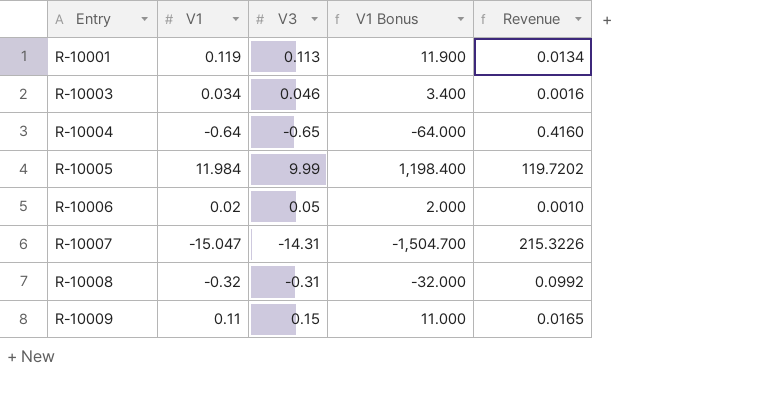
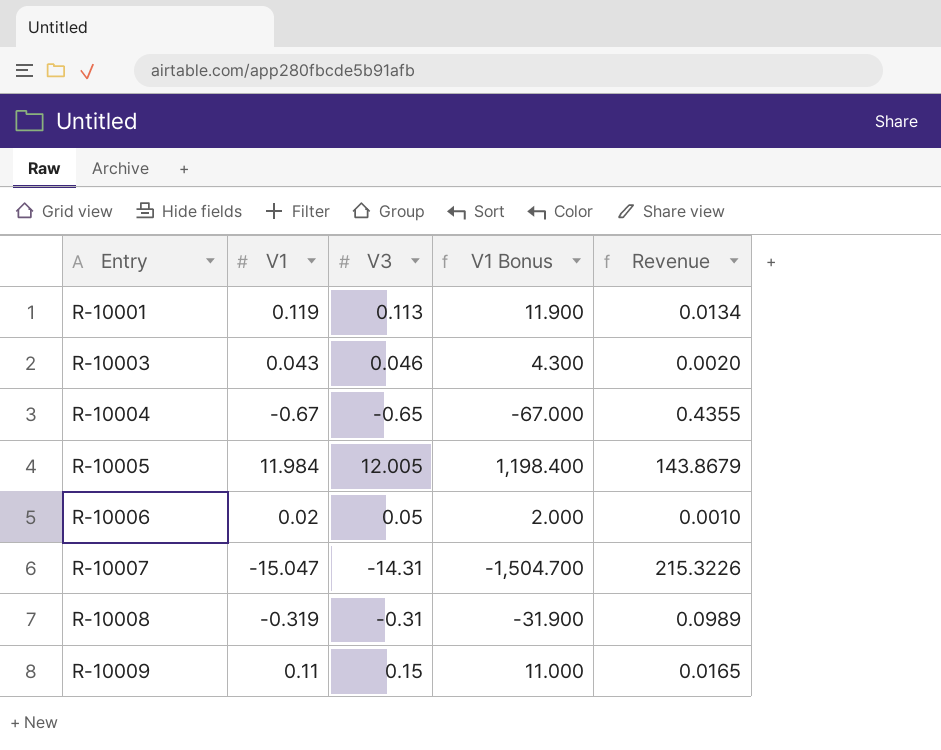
R-10003 | V1: 0.034 -> 0.043
R-10003 | V1 Bonus: 3.400 -> 4.300
R-10003 | Revenue: 0.0016 -> 0.0020
R-10004 | V1: -0.64 -> -0.67
R-10004 | V1 Bonus: -64.000 -> -67.000
R-10004 | Revenue: 0.4160 -> 0.4355
R-10005 | V3: 9.99 -> 12.005
R-10005 | Revenue: 119.7202 -> 143.8679
R-10008 | V1: -0.32 -> -0.319
R-10008 | V1 Bonus: -32.000 -> -31.900
R-10008 | Revenue: 0.0992 -> 0.0989

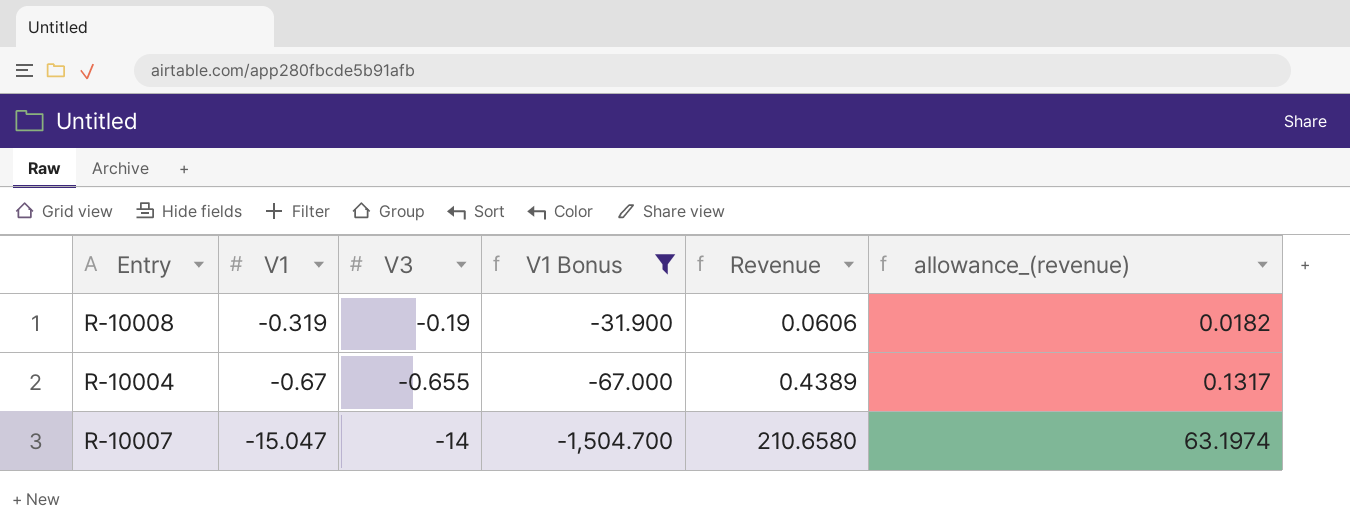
filter: none -> V1 Bonus <= -31.900
row order: Entry ascending -> V1 descending
column allowance_(revenue) | formula: none -> [Revenue] * 0.3
R-10008 | V3: -0.31 -> -0.19
R-10008 | Revenue: 0.0989 -> 0.0606
R-10004 | V3: -0.65 -> -0.655
R-10004 | Revenue: 0.4355 -> 0.4389
R-10007 | V3: -14.31 -> -14
R-10007 | Revenue: 215.3226 -> 210.6580

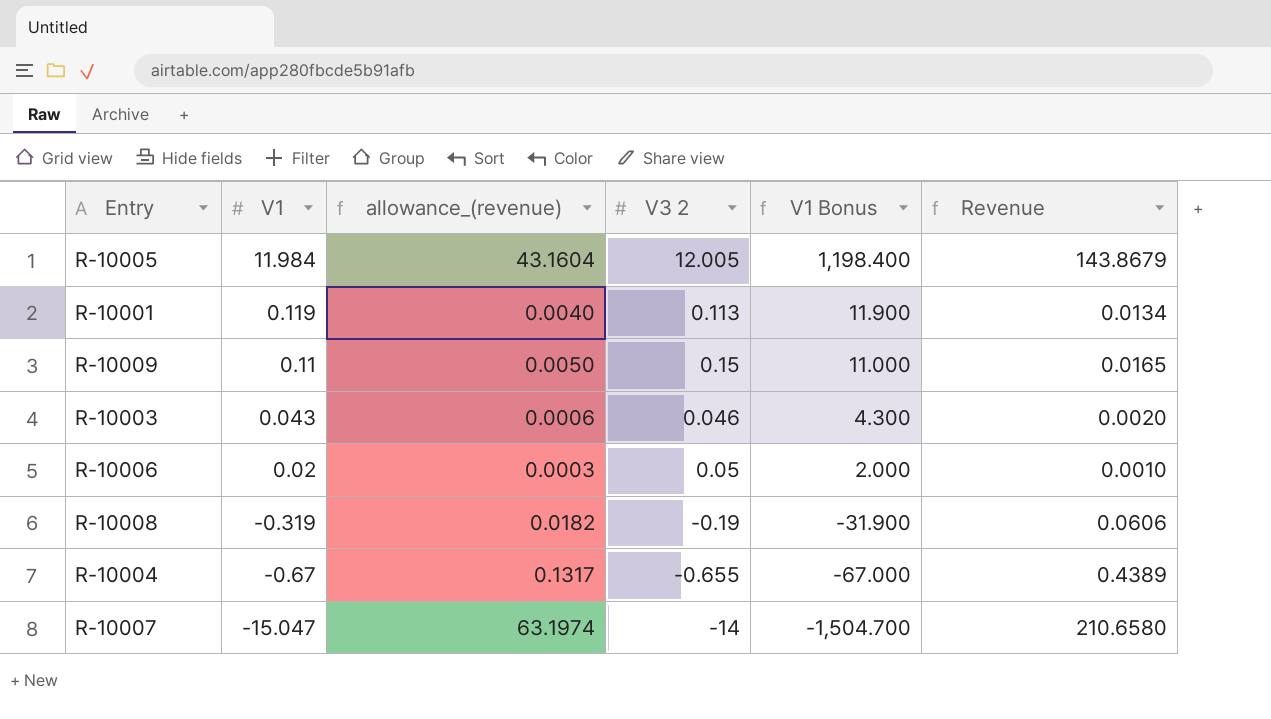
filter: V1 Bonus <= -31.900 -> none
column allowance_(revenue) | position: 6 -> 3
column name: V3 -> V3 2

